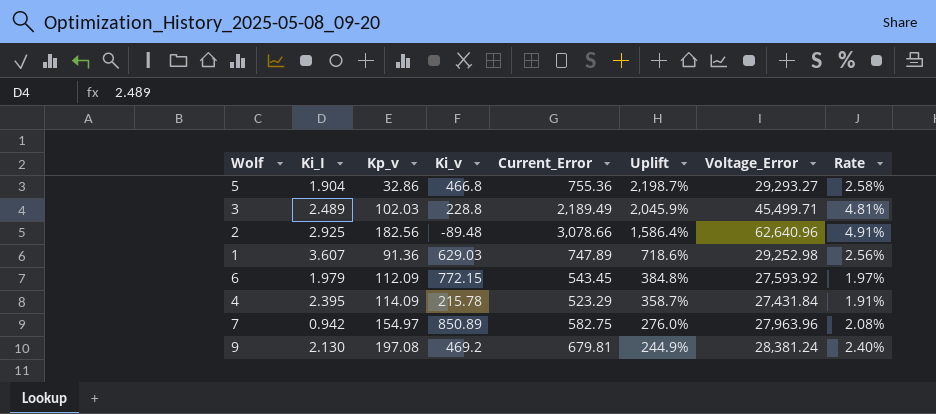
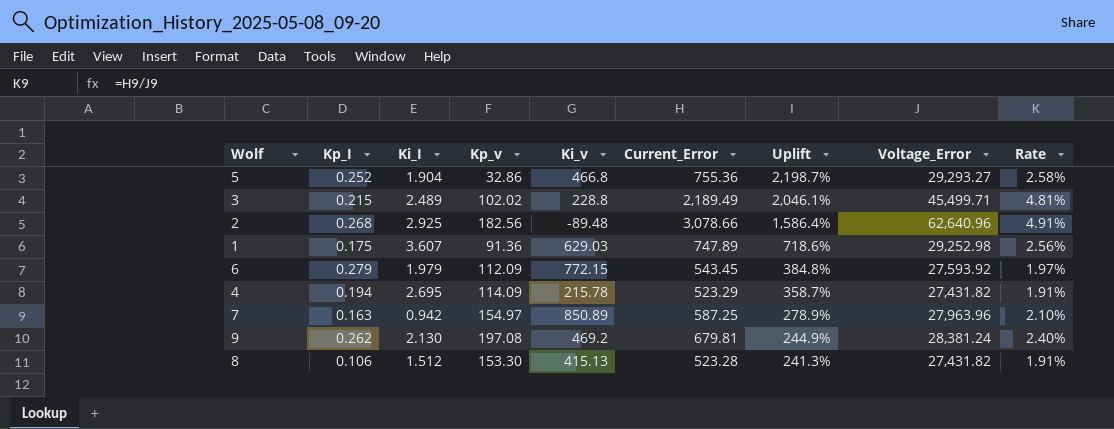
column Kp_I | position: none -> 2
3 | Kp_v: 102.03 -> 102.02
3 | Uplift: 2,045.9% -> 2,046.1%
4 | Ki_I: 2.395 -> 2.695
4 | Voltage_Error: 27,431.84 -> 27,431.82
7 | Current_Error: 582.75 -> 587.25
7 | Uplift: 276.0% -> 278.9%
7 | Rate: 2.08% -> 2.10%
row 8: none -> 0.106 | 1.512 | 153.30 | 415.13 | 523.28 | 241.3% | 27,431.82 | 1.91%

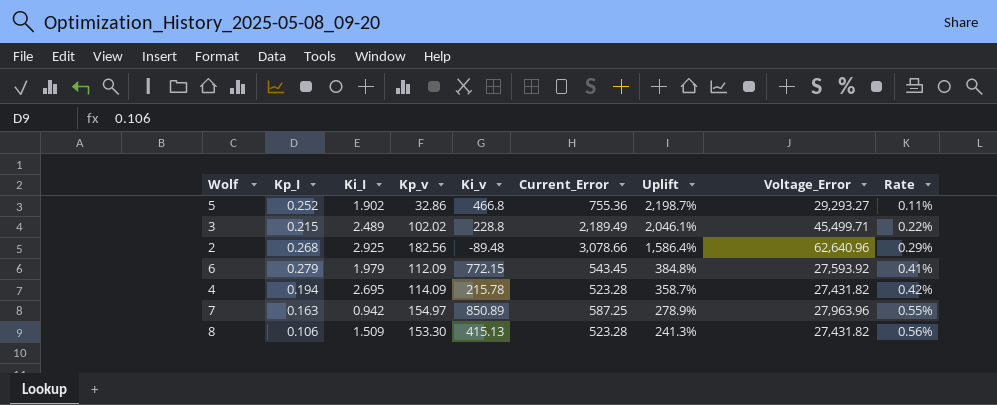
column Rate | formula: [Current_Error] / [Voltage_Error] -> [Kp_v] / [Voltage_Error]
row 1: 0.175 | 3.607 | 91.36 | 629.03 | 747.89 | 718.6% | 29,252.98 | 2.56% -> none
row 9: 0.262 | 2.130 | 197.08 | 469.2 | 679.81 | 244.9% | 28,381.24 | 2.40% -> none
5 | Ki_I: 1.904 -> 1.902
4 | Current_Error: 523.29 -> 523.28
8 | Ki_I: 1.512 -> 1.509

